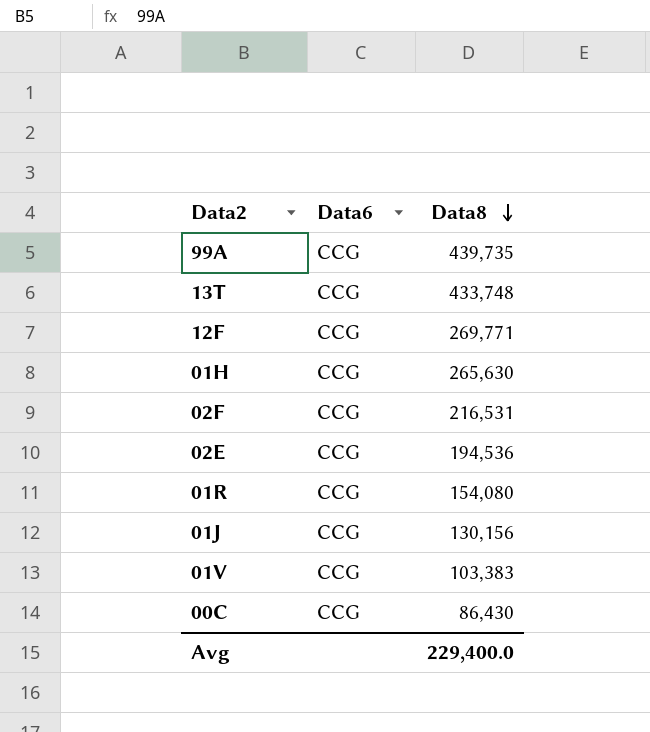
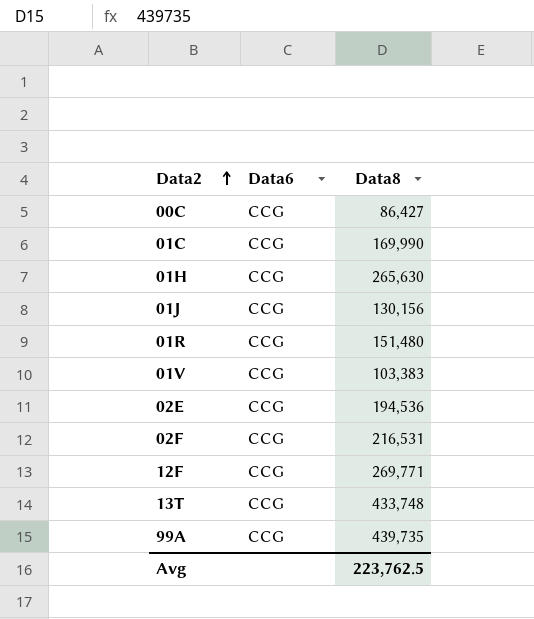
row order: Data8 descending -> Data2 ascending
00C | Data8: 86,430 -> 86,427
row 01C: none -> CCG | 169,990
01R | Data8: 154,080 -> 151,480
Avg | Data8: 229,400.0 -> 223,762.5

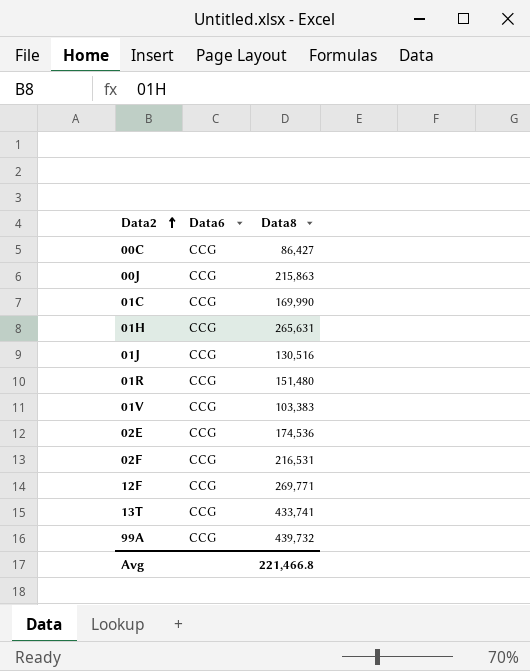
row 00J: none -> CCG | 215,863
01H | Data8: 265,630 -> 265,631
01J | Data8: 130,156 -> 130,516
02E | Data8: 194,536 -> 174,536
13T | Data8: 433,748 -> 433,741
99A | Data8: 439,735 -> 439,732
Avg | Data8: 223,762.5 -> 221,466.8

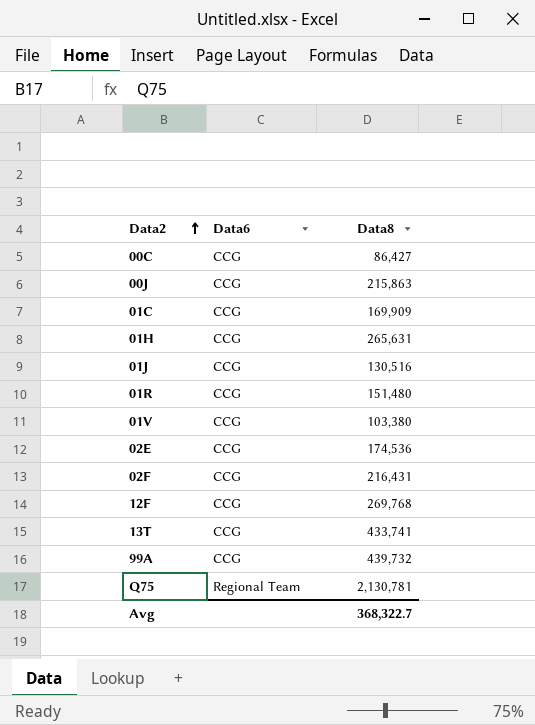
01C | Data8: 169,990 -> 169,909
01V | Data8: 103,383 -> 103,380
02F | Data8: 216,531 -> 216,431
12F | Data8: 269,771 -> 269,768
row Q75: none -> Regional Team | 2,130,781
Avg | Data8: 221,466.8 -> 368,322.7

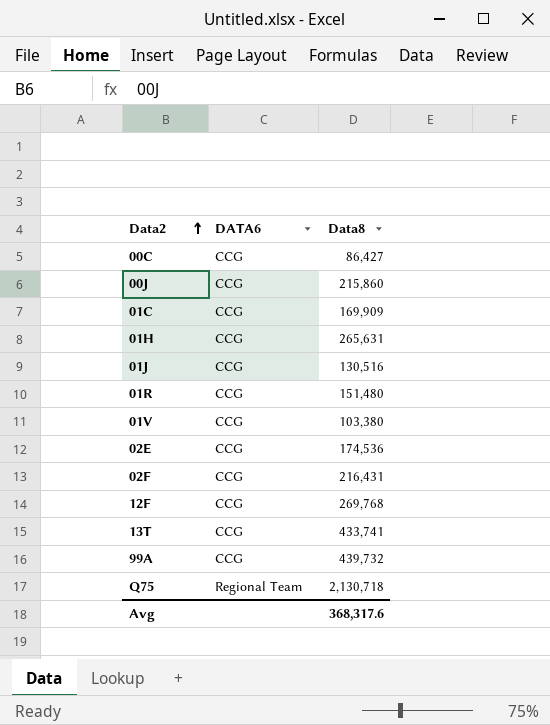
column name: Data6 -> DATA6
00J | Data8: 215,863 -> 215,860
Q75 | Data8: 2,130,781 -> 2,130,718
Avg | Data8: 368,322.7 -> 368,317.6

